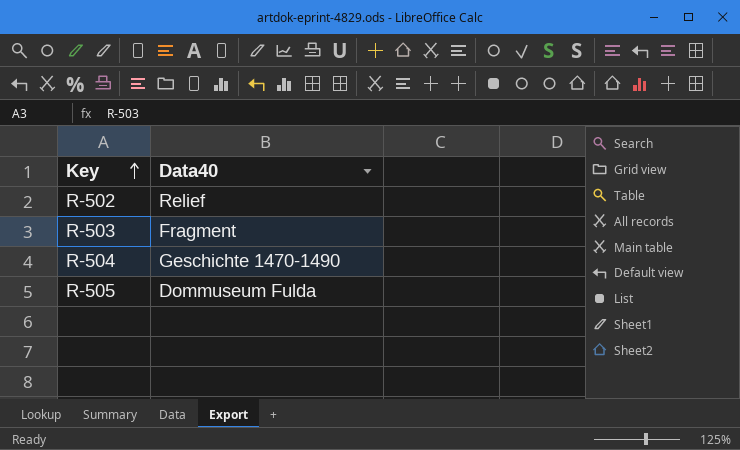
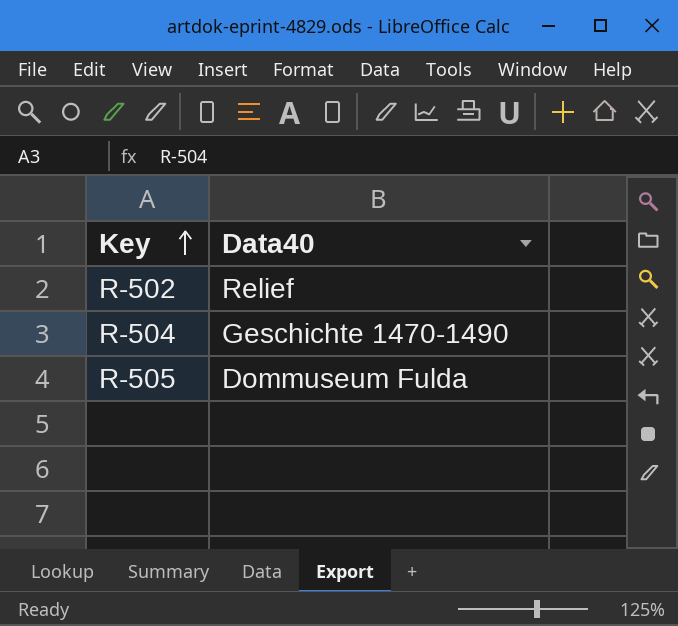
row R-503: Fragment -> none

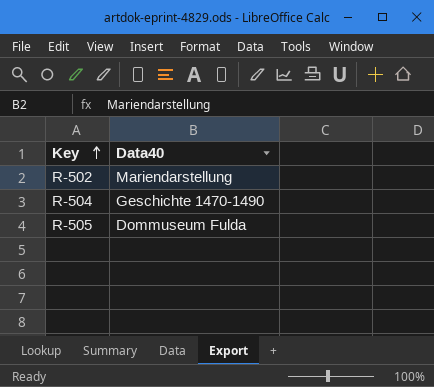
R-502 | Data40: Relief -> Mariendarstellung

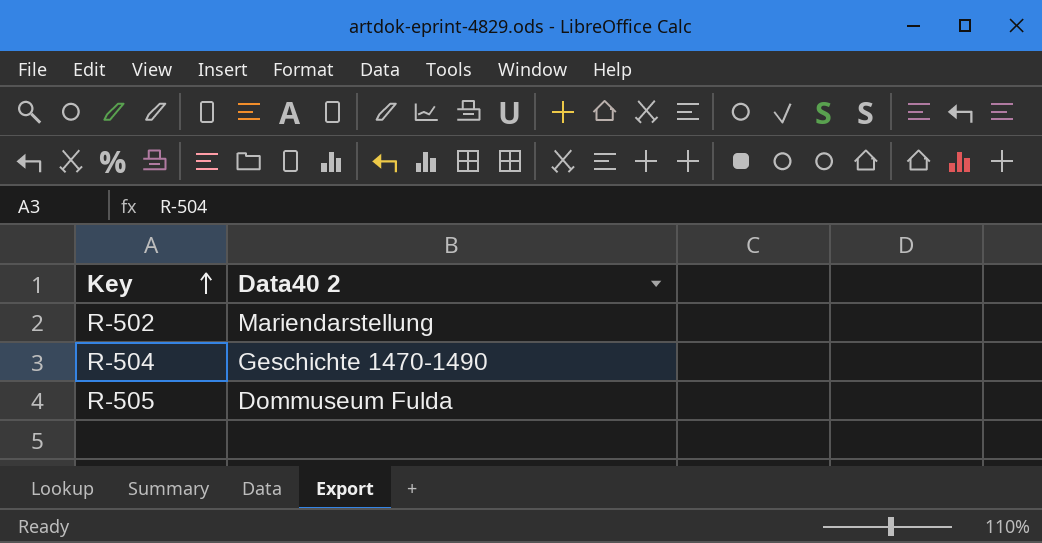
column name: Data40 -> Data40 2

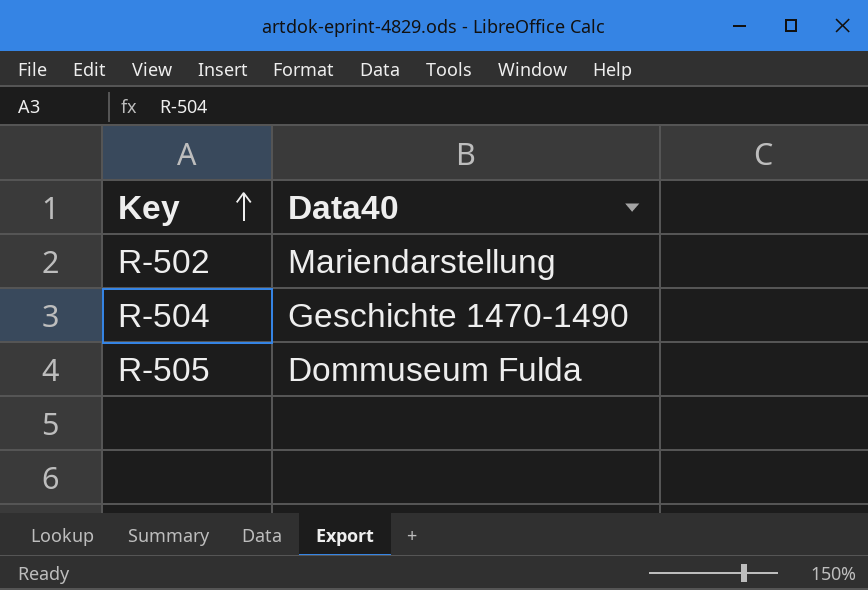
column name: Data40 2 -> Data40

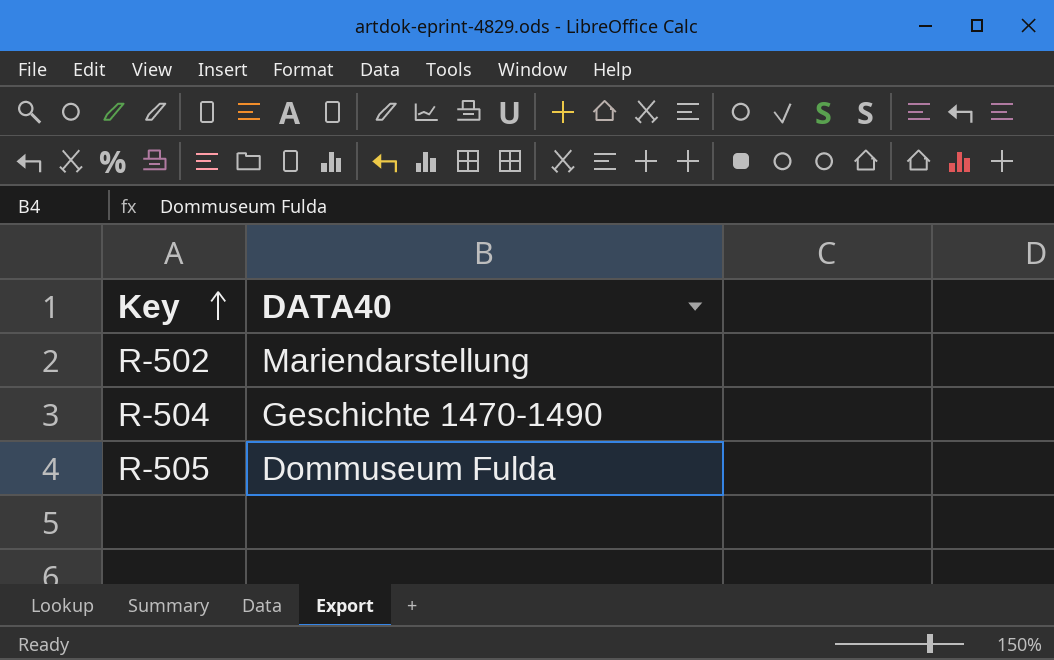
column name: Data40 -> DATA40

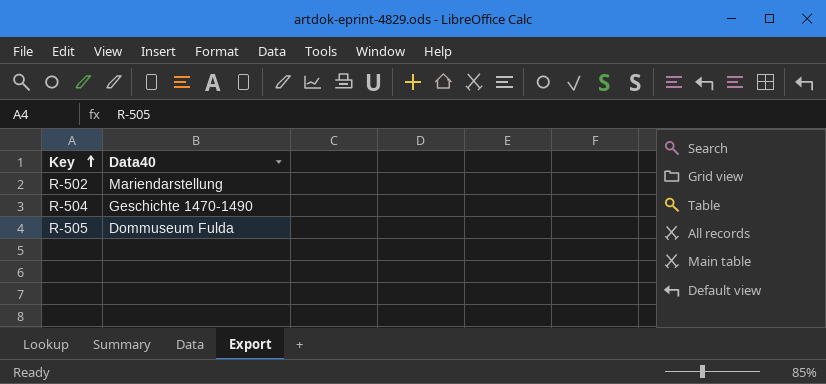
column name: DATA40 -> Data40

